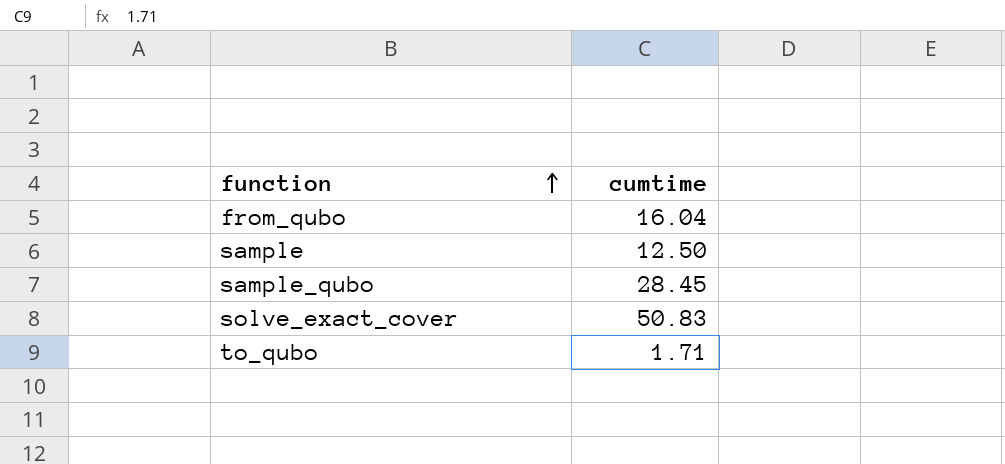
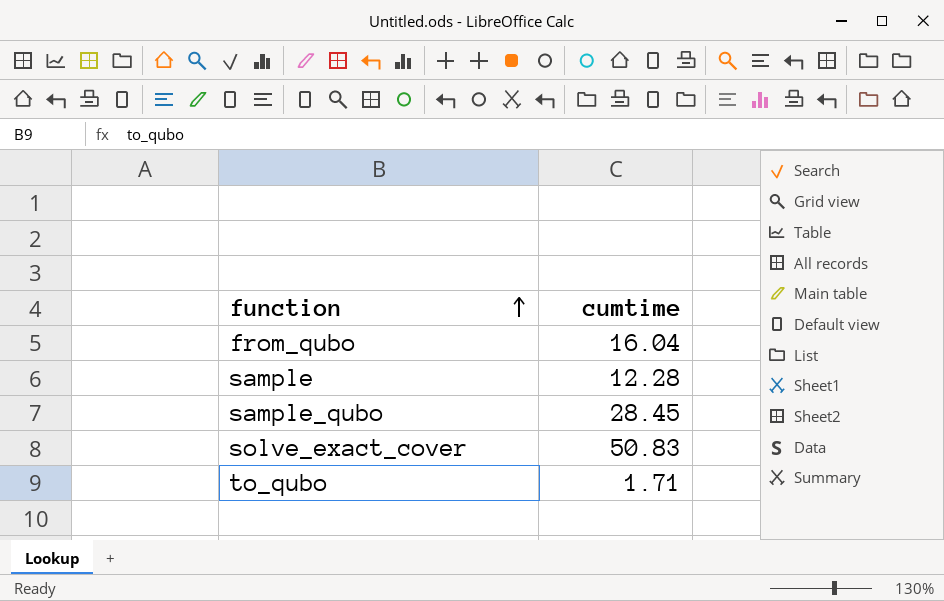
sample | cumtime: 12.50 -> 12.28

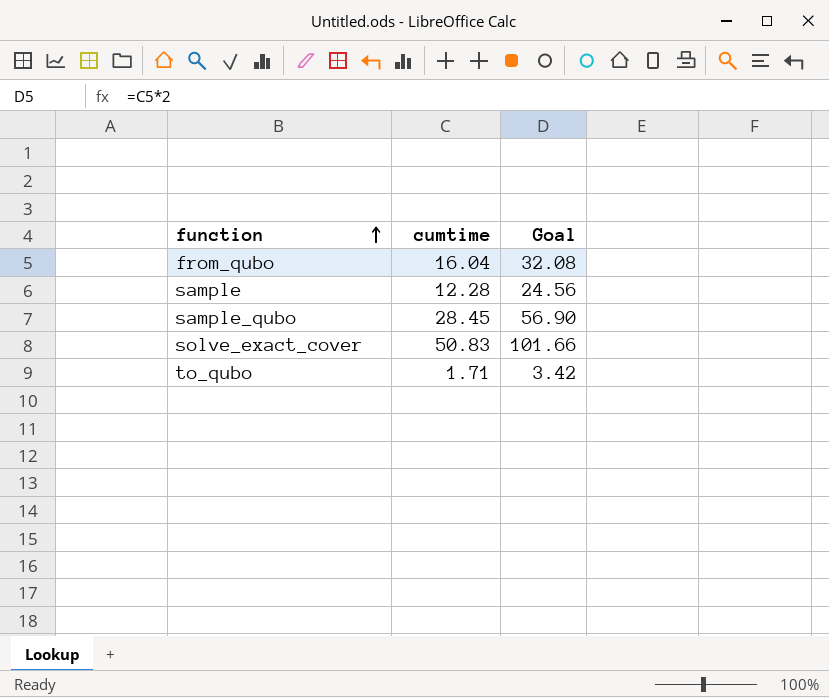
column Goal | formula: none -> [cumtime] * 2

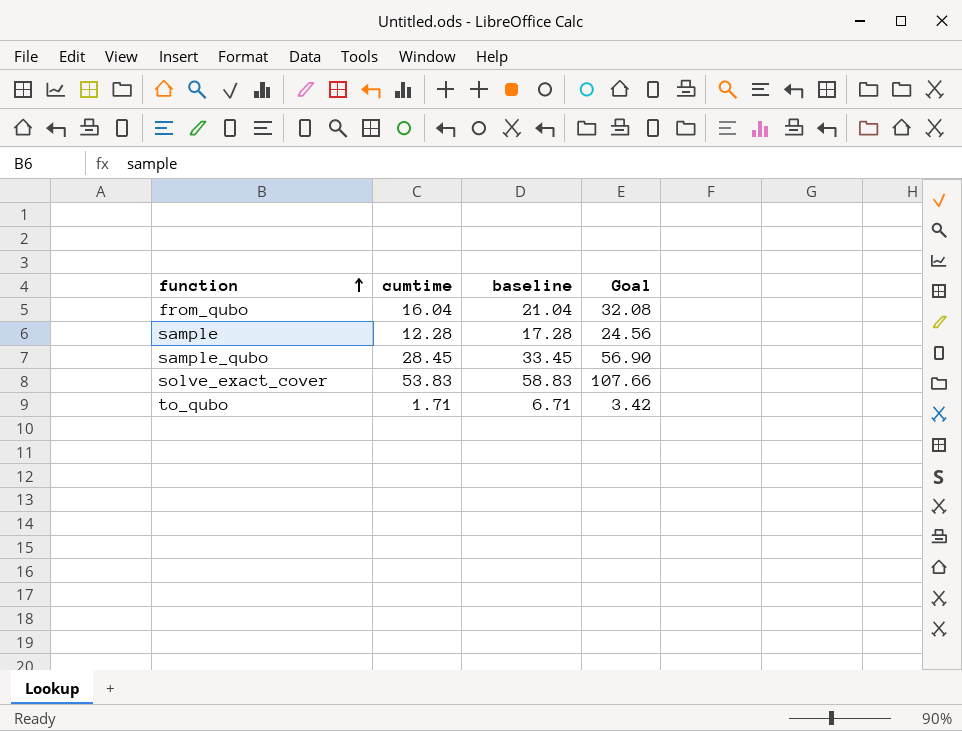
column baseline | formula: none -> [cumtime] + 5
solve_exact_cover | cumtime: 50.83 -> 53.83
solve_exact_cover | Goal: 101.66 -> 107.66

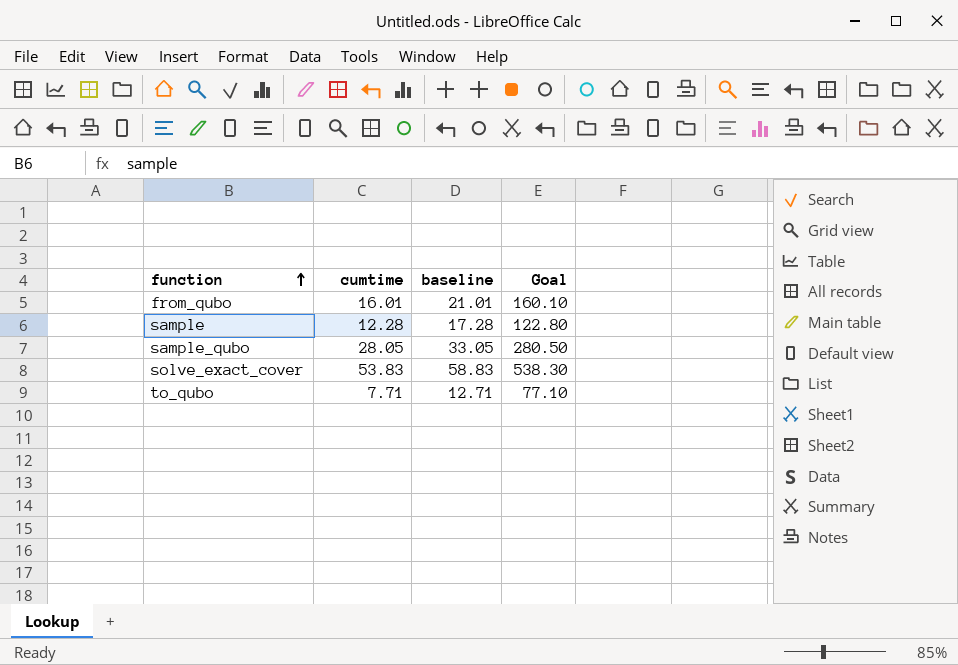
column Goal | formula: [cumtime] * 2 -> [cumtime] * 10
from_qubo | cumtime: 16.04 -> 16.01
from_qubo | baseline: 21.04 -> 21.01
sample_qubo | cumtime: 28.45 -> 28.05
sample_qubo | baseline: 33.45 -> 33.05
to_qubo | cumtime: 1.71 -> 7.71
to_qubo | baseline: 6.71 -> 12.71

